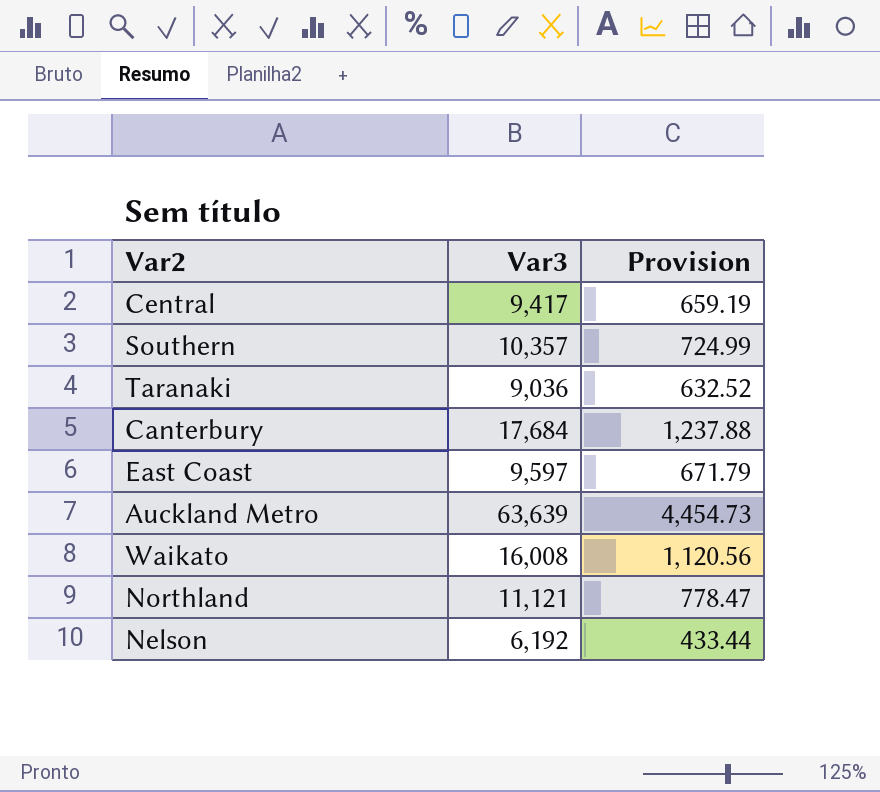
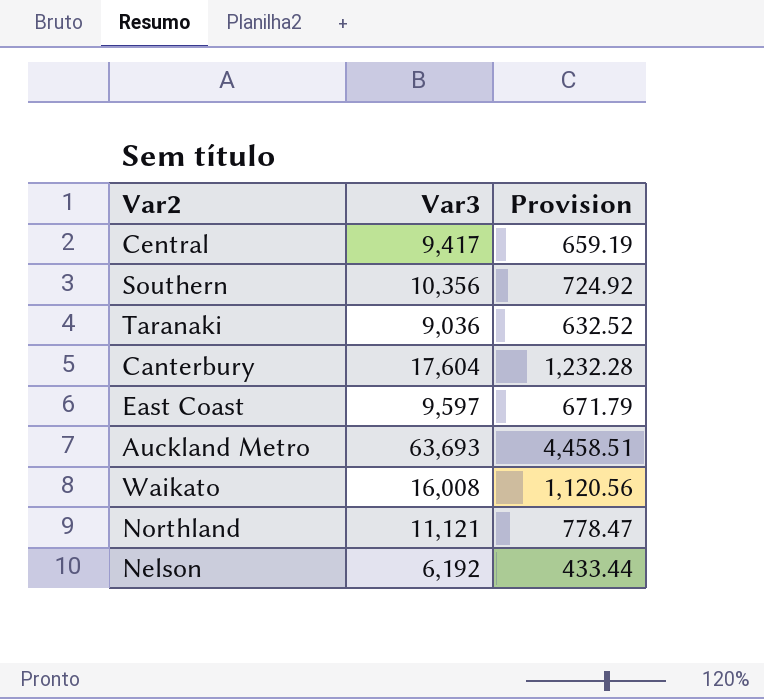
Southern | Var3: 10,357 -> 10,356
Southern | Provision: 724.99 -> 724.92
Canterbury | Var3: 17,684 -> 17,604
Canterbury | Provision: 1,237.88 -> 1,232.28
Auckland Metro | Var3: 63,639 -> 63,693
Auckland Metro | Provision: 4,454.73 -> 4,458.51

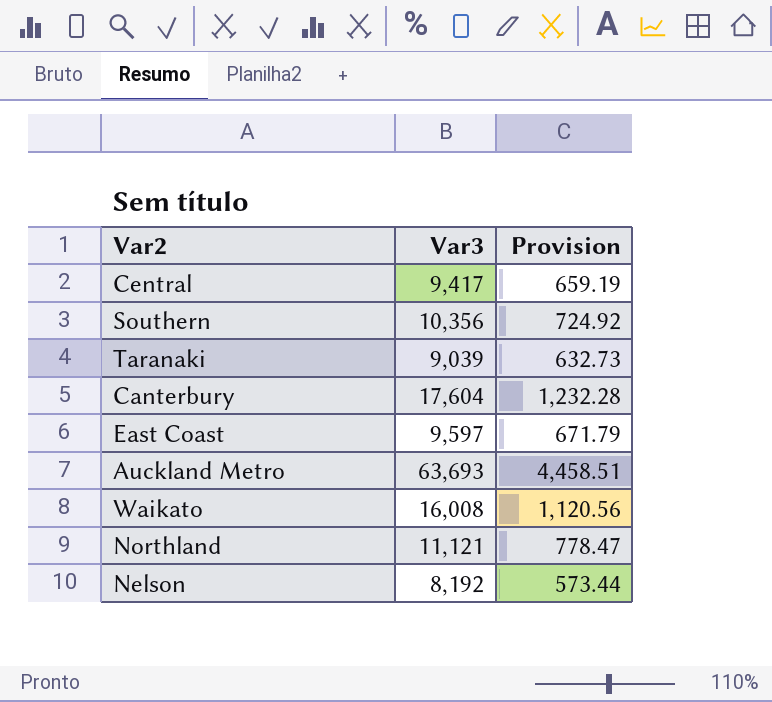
Taranaki | Var3: 9,036 -> 9,039
Taranaki | Provision: 632.52 -> 632.73
Nelson | Var3: 6,192 -> 8,192
Nelson | Provision: 433.44 -> 573.44

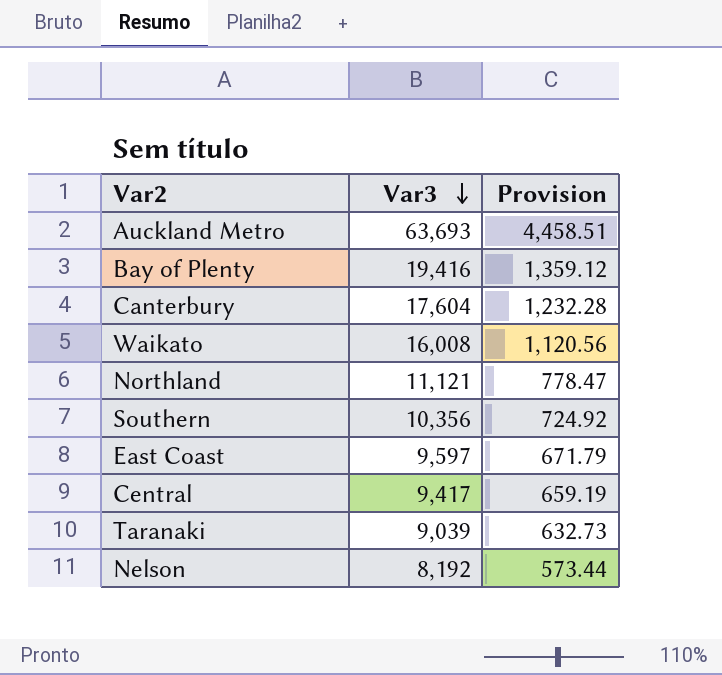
row order: none -> Var3 descending
row Bay of Plenty: none -> 19,416 | 1,359.12

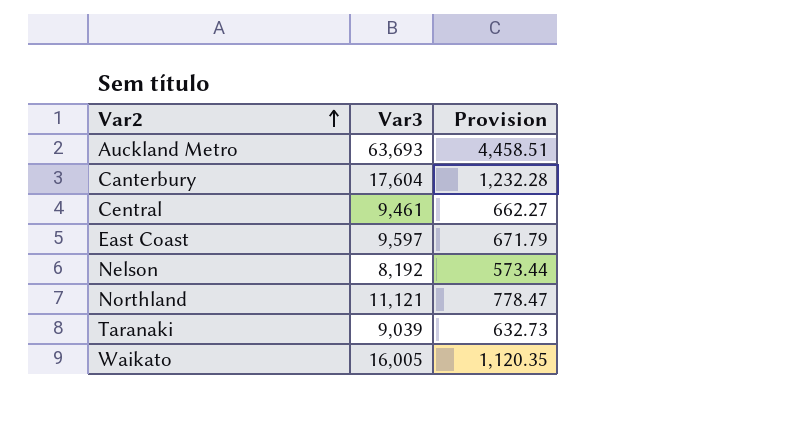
row order: Var3 descending -> Var2 ascending
row Bay of Plenty: 19,416 | 1,359.12 -> none
row Southern: 10,356 | 724.92 -> none
Central | Var3: 9,417 -> 9,461
Central | Provision: 659.19 -> 662.27
Waikato | Var3: 16,008 -> 16,005
Waikato | Provision: 1,120.56 -> 1,120.35

